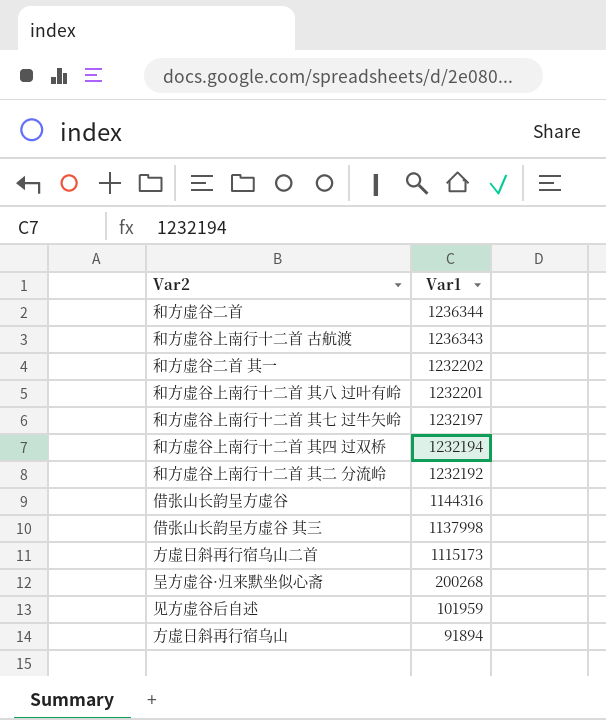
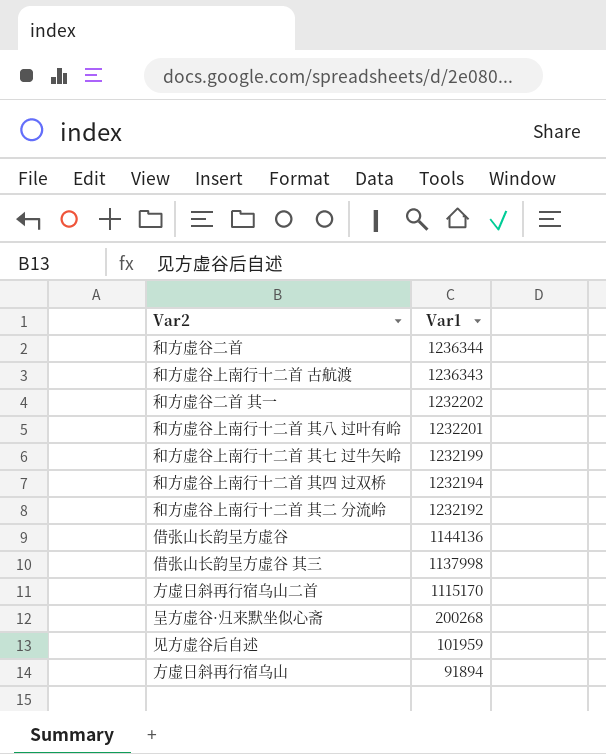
和方虚谷上南行十二首 其七 过牛矢岭 | Var1: 1232197 -> 1232199
借张山长韵呈方虚谷 | Var1: 1144316 -> 1144136
方虚日斜再行宿乌山二首 | Var1: 1115173 -> 1115170

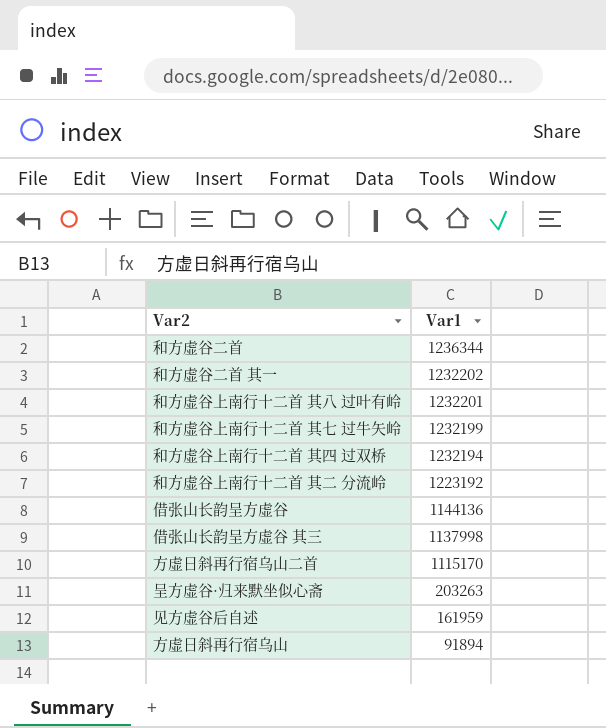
row 和方虚谷上南行十二首 古航渡: 1236343 -> none
和方虚谷上南行十二首 其二 分流岭 | Var1: 1232192 -> 1223192
呈方虚谷·归来默坐似心斋 | Var1: 200268 -> 203263
见方虚谷后自述 | Var1: 101959 -> 161959

